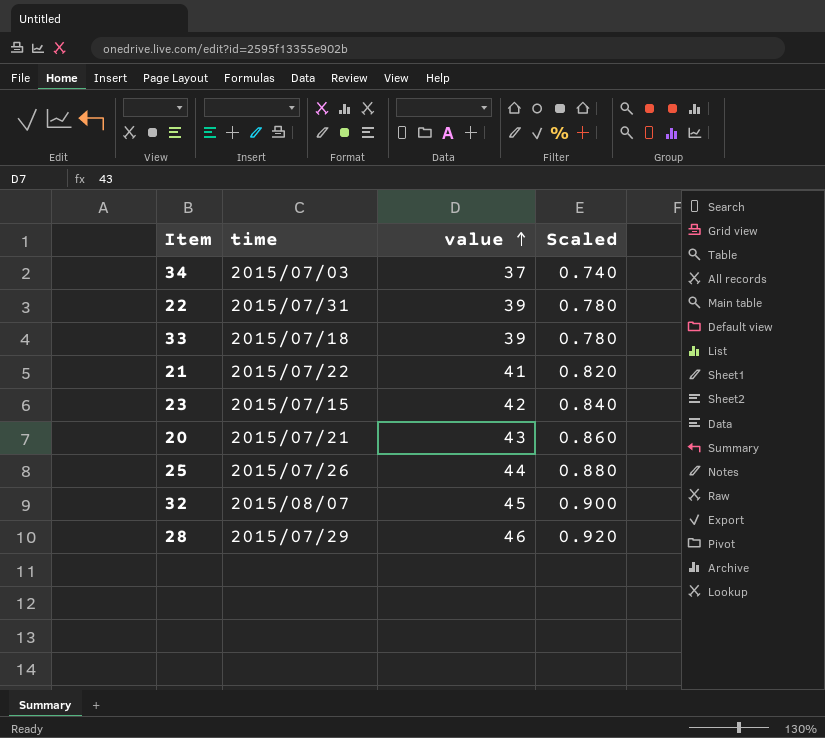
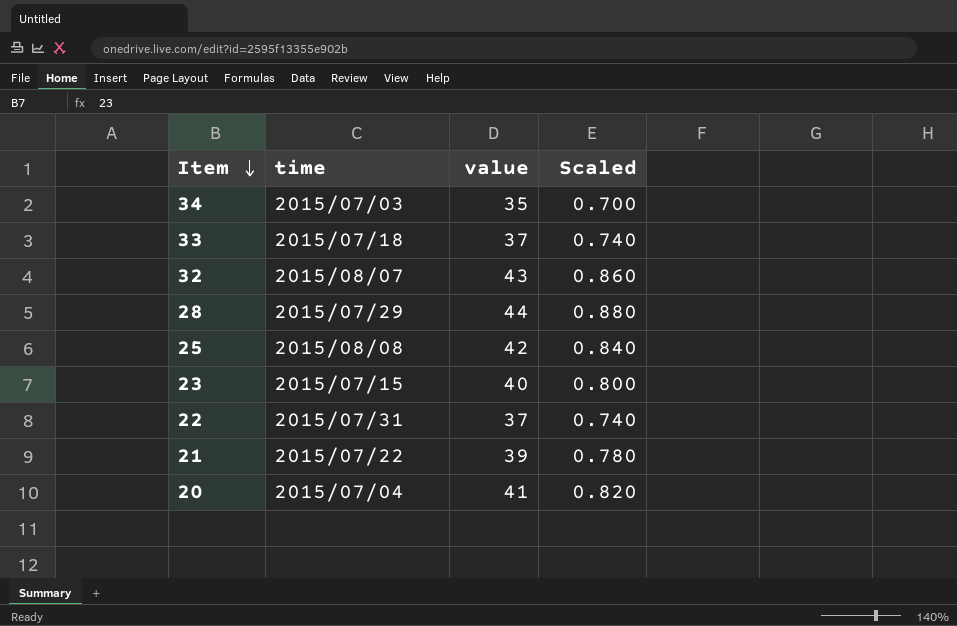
row order: value ascending -> Item descending
34 | value: 37 -> 35
34 | Scaled: 0.740 -> 0.700
33 | value: 39 -> 37
33 | Scaled: 0.780 -> 0.740
32 | value: 45 -> 43
32 | Scaled: 0.900 -> 0.860
28 | value: 46 -> 44
28 | Scaled: 0.920 -> 0.880
25 | time: 2015/07/26 -> 2015/08/08
25 | value: 44 -> 42
25 | Scaled: 0.880 -> 0.840
23 | value: 42 -> 40
23 | Scaled: 0.840 -> 0.800
22 | value: 39 -> 37
22 | Scaled: 0.780 -> 0.740
21 | value: 41 -> 39
21 | Scaled: 0.820 -> 0.780
20 | time: 2015/07/21 -> 2015/07/04
20 | value: 43 -> 41
20 | Scaled: 0.860 -> 0.820

